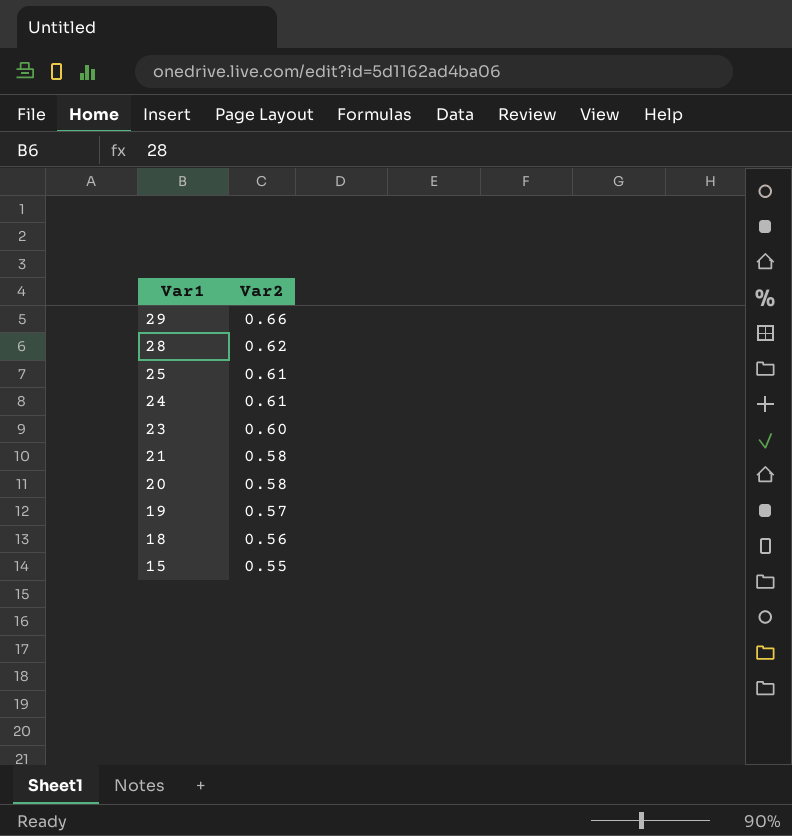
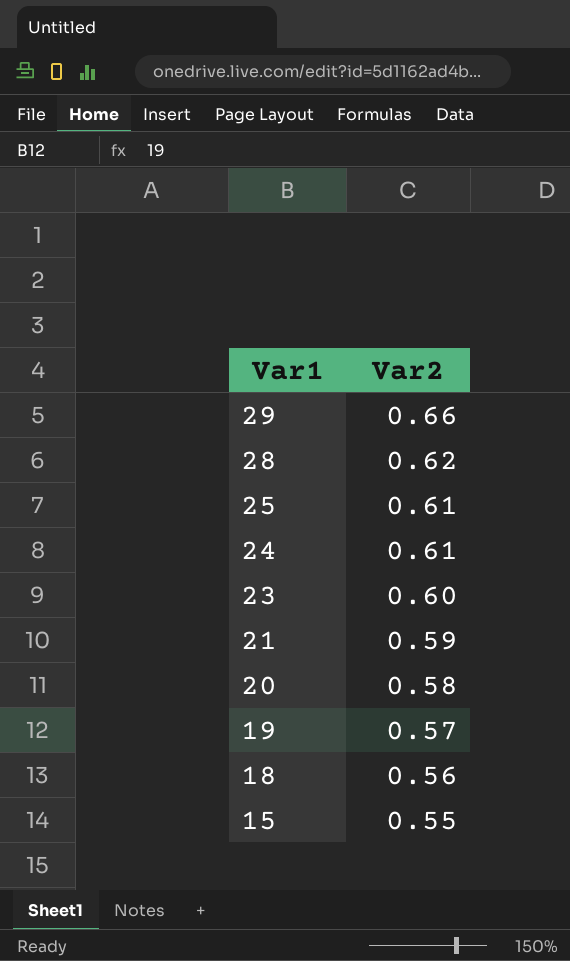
21 | Var2: 0.58 -> 0.59

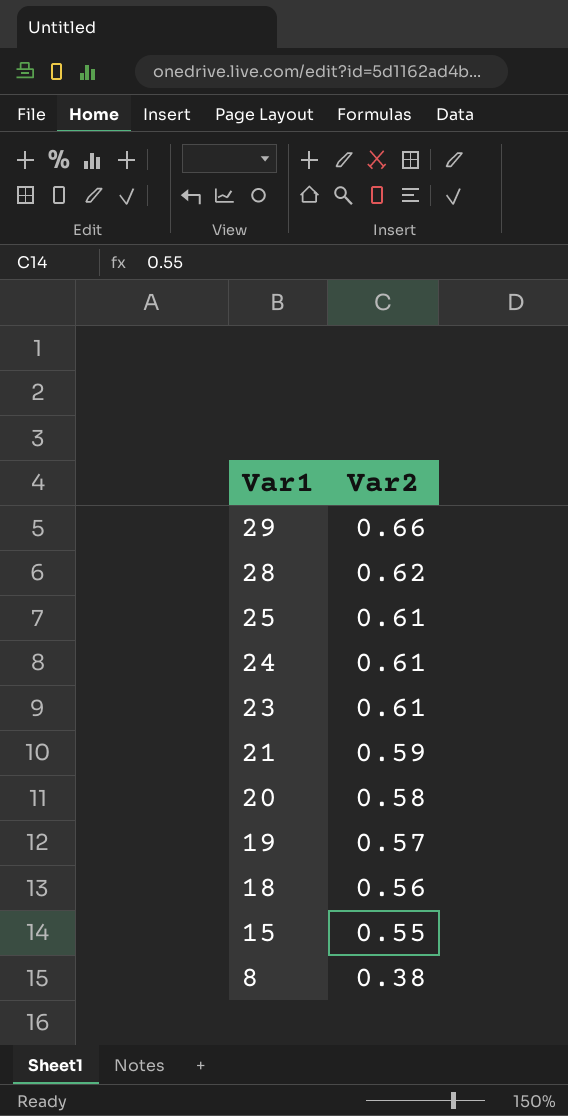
23 | Var2: 0.60 -> 0.61
row 8: none -> 0.38

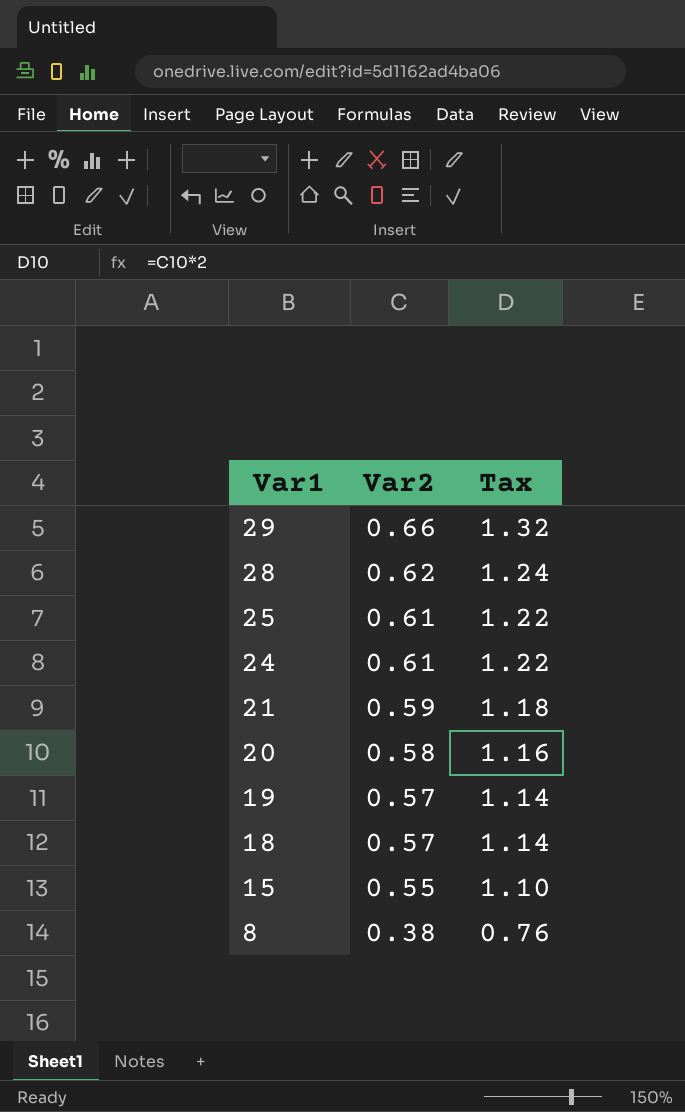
column Tax | formula: none -> [Var2] * 2
row 23: 0.61 -> none
18 | Var2: 0.56 -> 0.57

